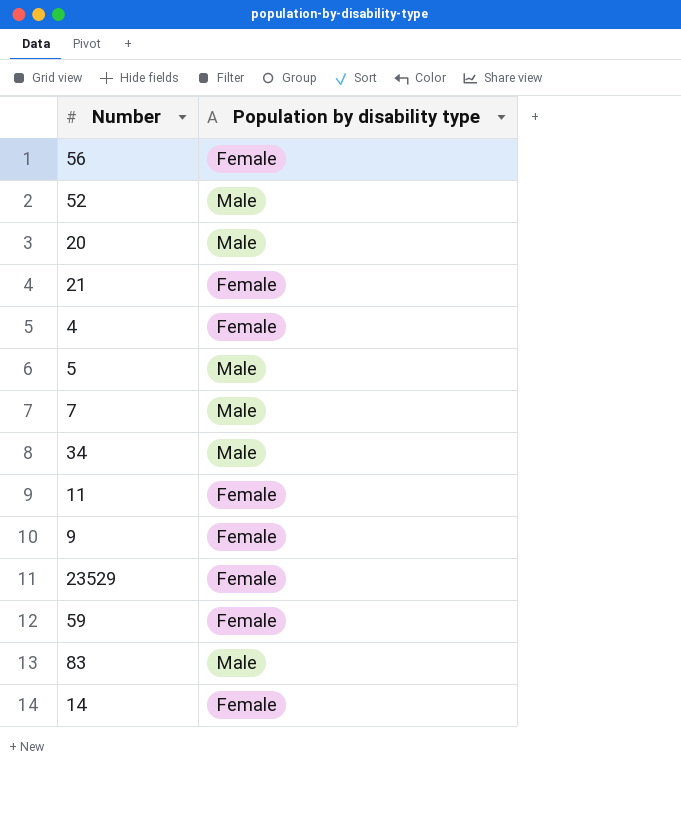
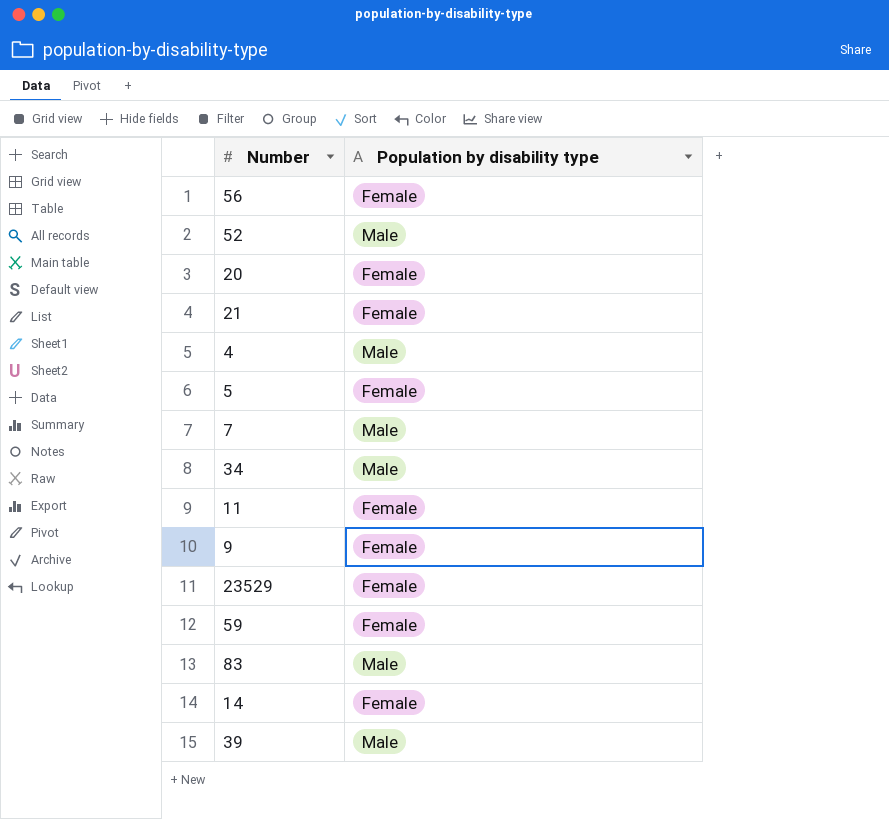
20 | Population by disability type: Male -> Female
4 | Population by disability type: Female -> Male
5 | Population by disability type: Male -> Female
row 39: none -> Male

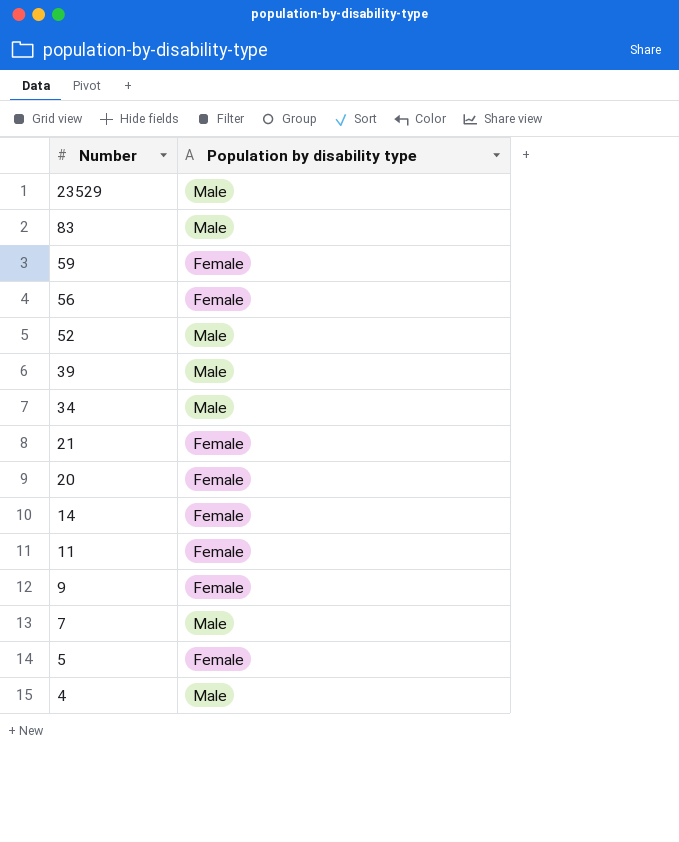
row order: none -> Number descending
23529 | Population by disability type: Female -> Male

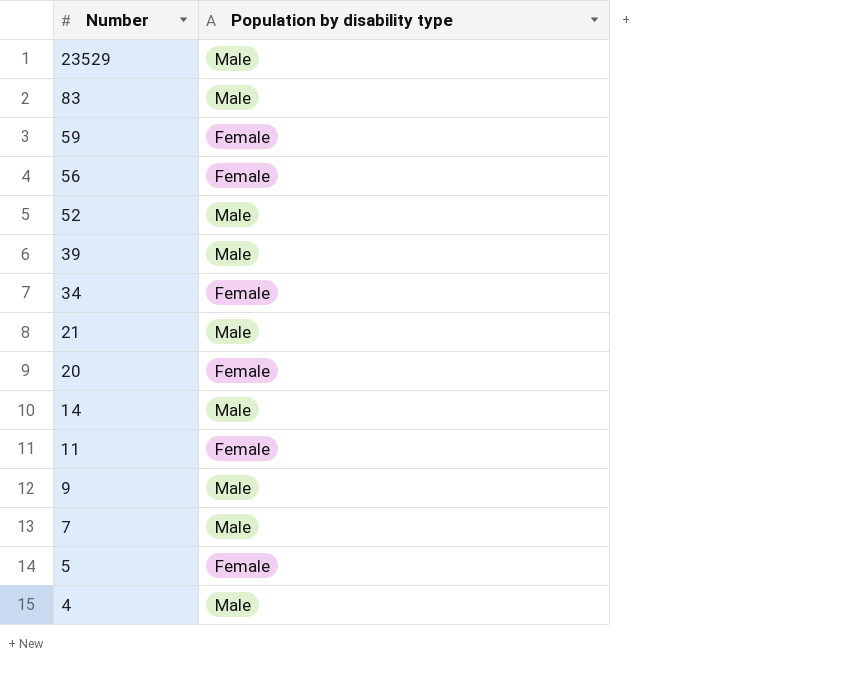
34 | Population by disability type: Male -> Female
21 | Population by disability type: Female -> Male
14 | Population by disability type: Female -> Male
9 | Population by disability type: Female -> Male

